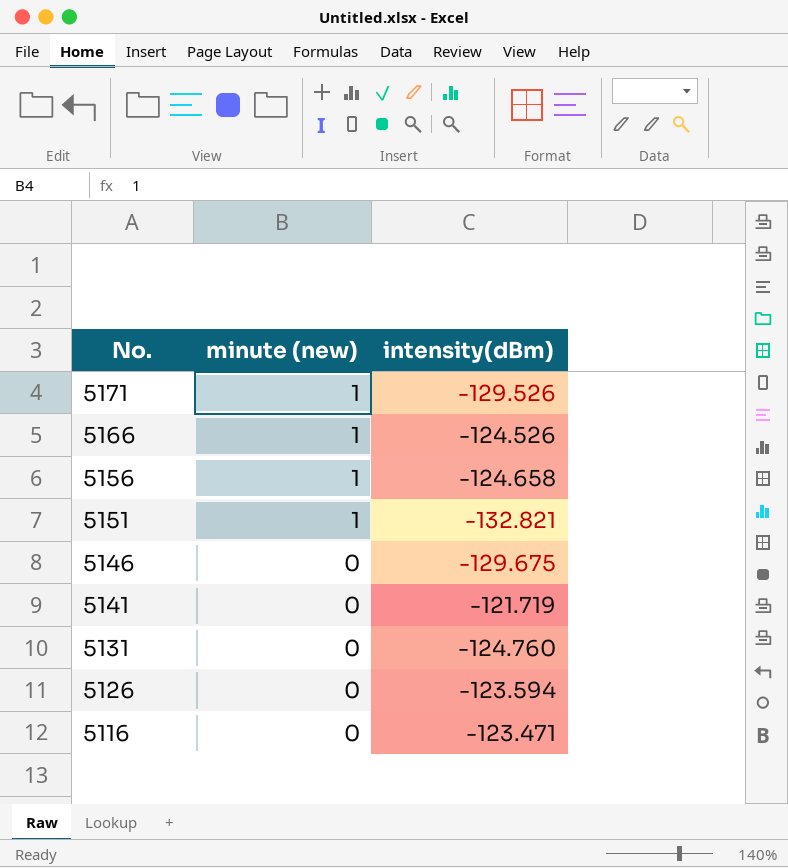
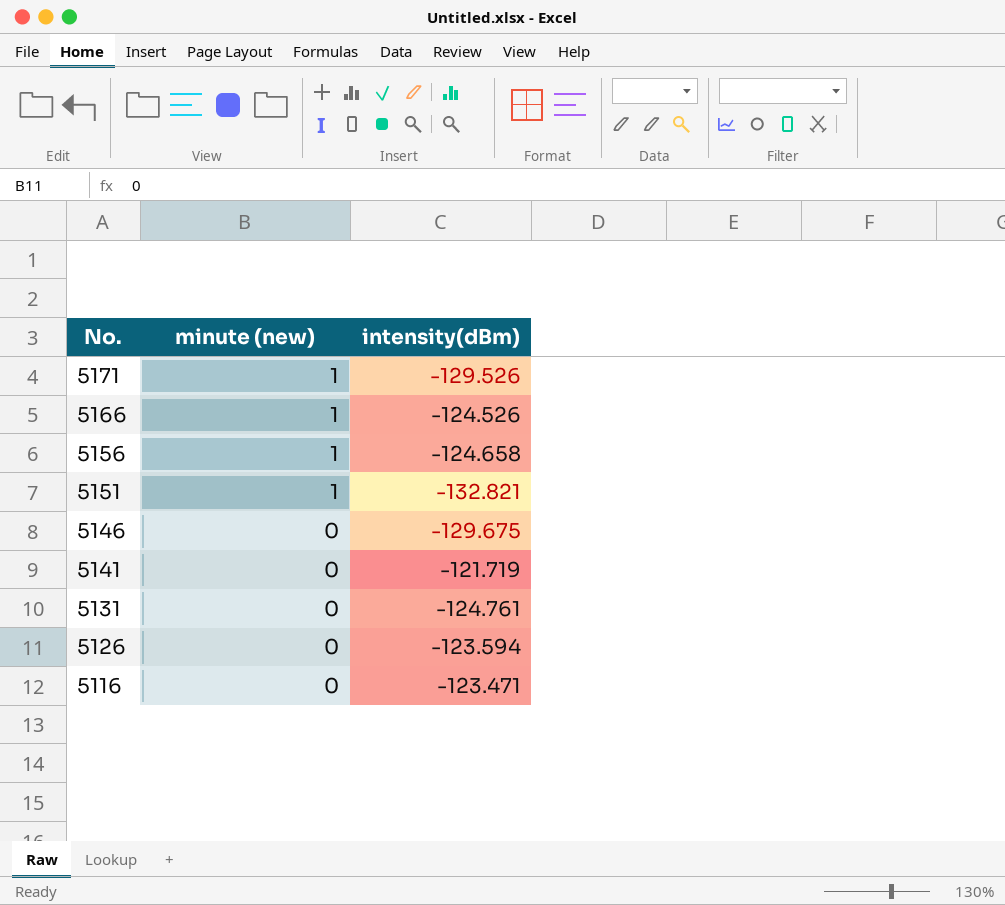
5131 | intensity(dBm): -124.760 -> -124.761

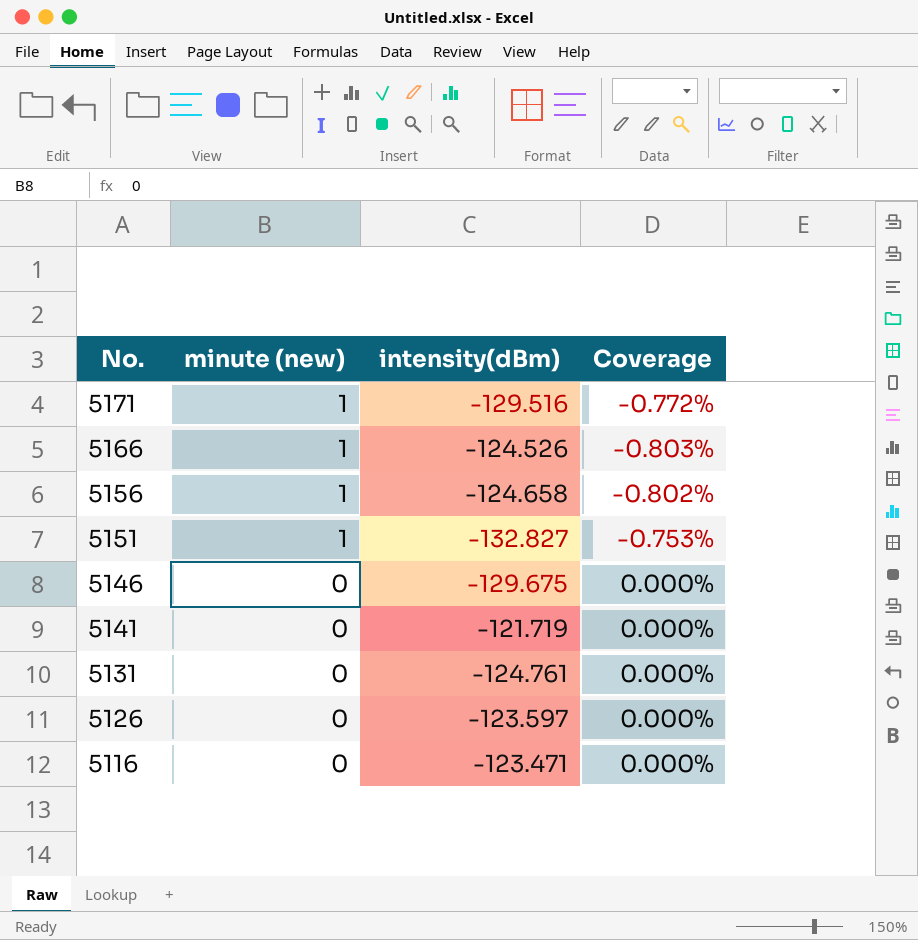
column Coverage | formula: none -> [minute (new)] / [intensity(dBm)]
5171 | intensity(dBm): -129.526 -> -129.516
5151 | intensity(dBm): -132.821 -> -132.827
5126 | intensity(dBm): -123.594 -> -123.597

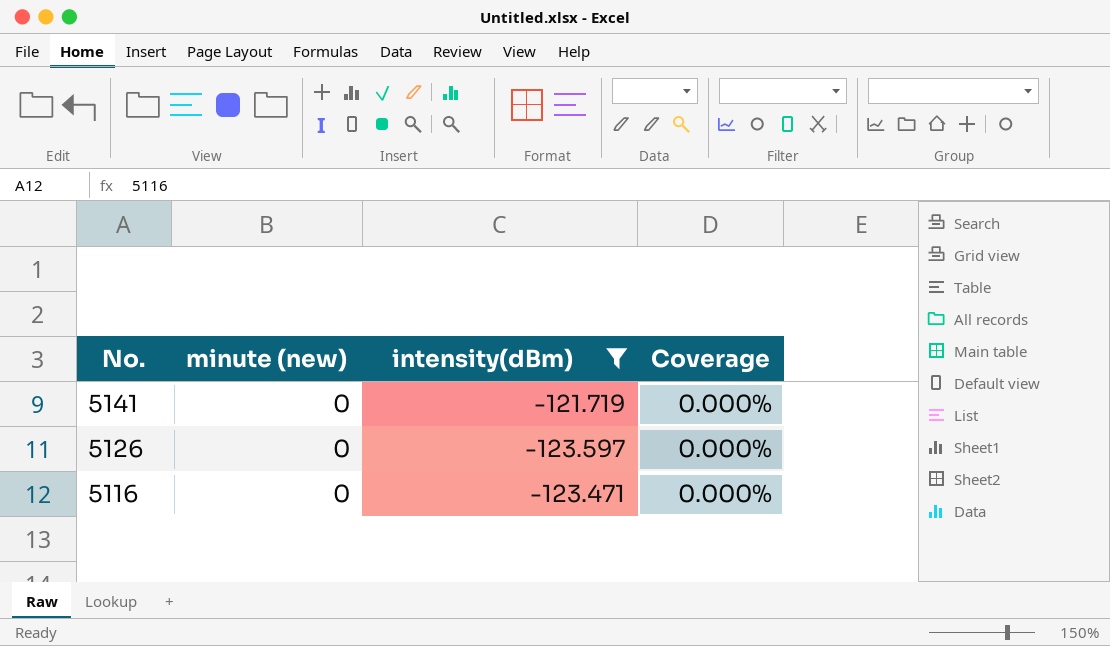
filter: none -> intensity(dBm) >= -123.597

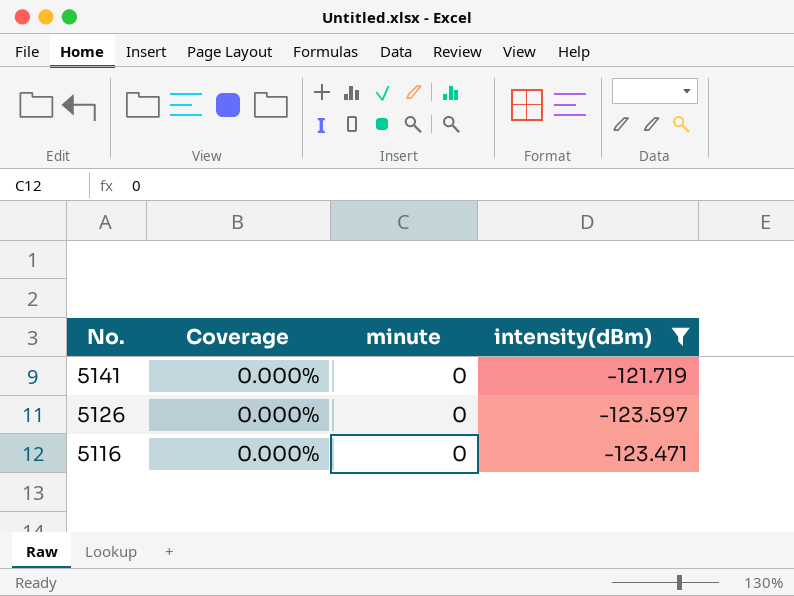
column Coverage | position: 4 -> 2
column name: minute (new) -> minute

